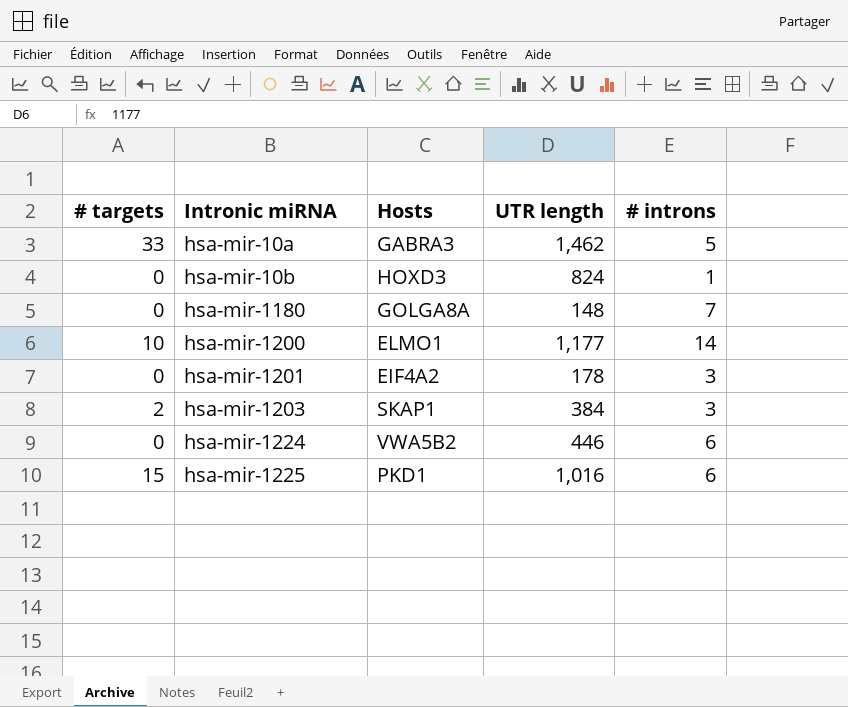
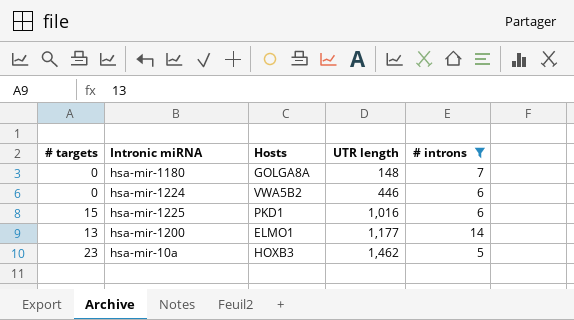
filter: none -> # introns >= 5
row order: Intronic miRNA ascending -> UTR length ascending
hsa-mir-1200 | # targets: 10 -> 13
hsa-mir-10a | # targets: 33 -> 23
hsa-mir-10a | Hosts: GABRA3 -> HOXB3

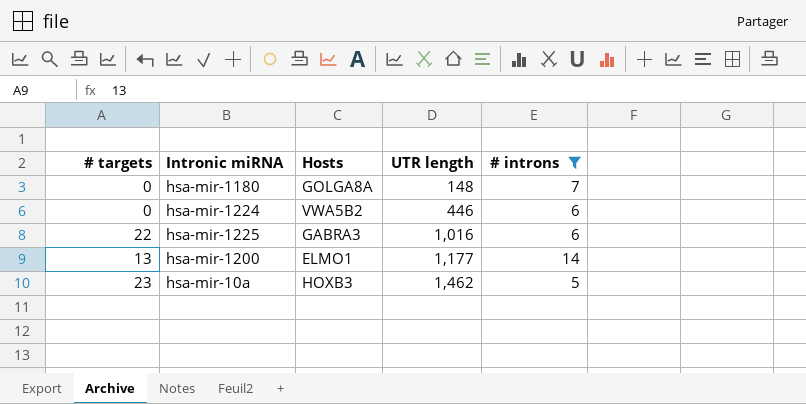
hsa-mir-1225 | # targets: 15 -> 22
hsa-mir-1225 | Hosts: PKD1 -> GABRA3

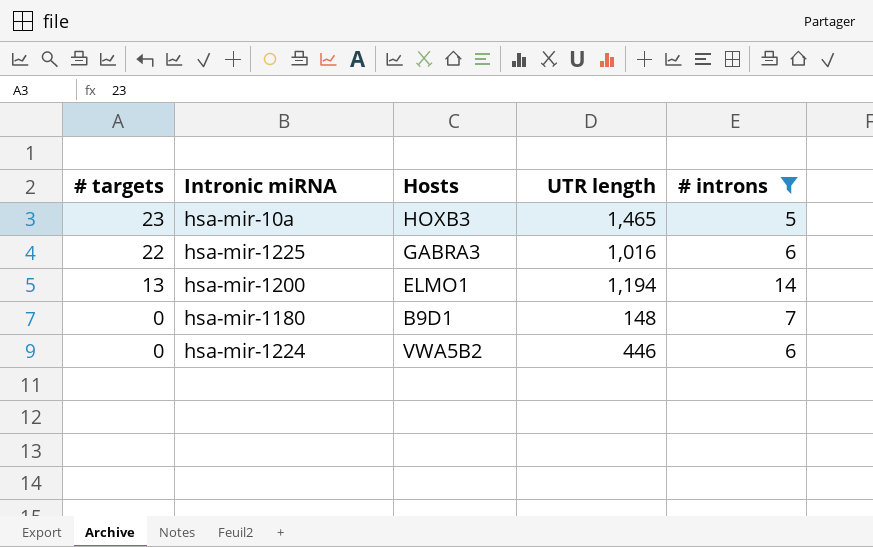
row order: UTR length ascending -> # targets descending
hsa-mir-10a | UTR length: 1,462 -> 1,465
hsa-mir-1200 | UTR length: 1,177 -> 1,194
hsa-mir-1180 | Hosts: GOLGA8A -> B9D1

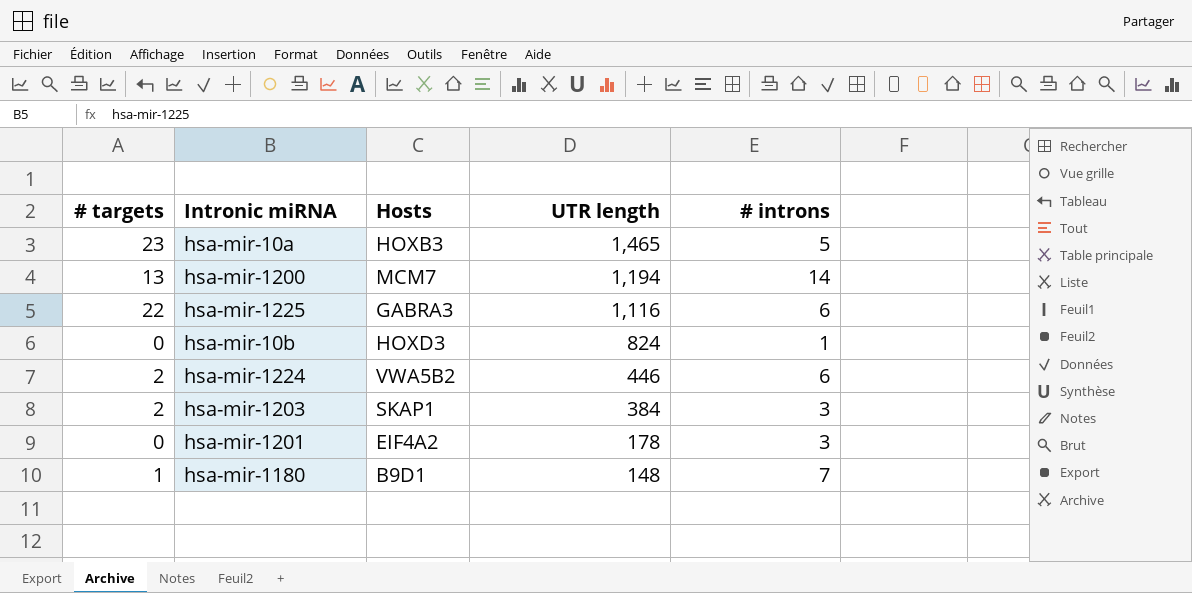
filter: # introns >= 5 -> none
row order: # targets descending -> UTR length descending
hsa-mir-1200 | Hosts: ELMO1 -> MCM7
hsa-mir-1225 | UTR length: 1,016 -> 1,116
hsa-mir-1224 | # targets: 0 -> 2
hsa-mir-1180 | # targets: 0 -> 1

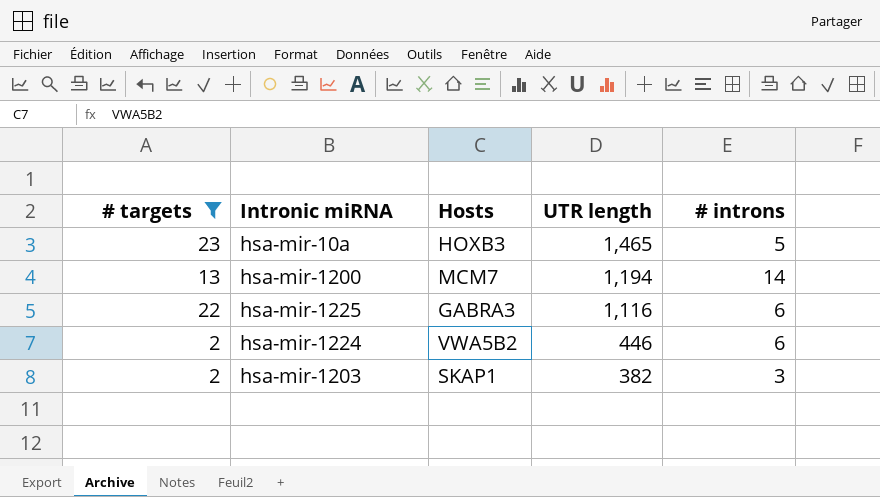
filter: none -> # targets >= 2
hsa-mir-1203 | UTR length: 384 -> 382

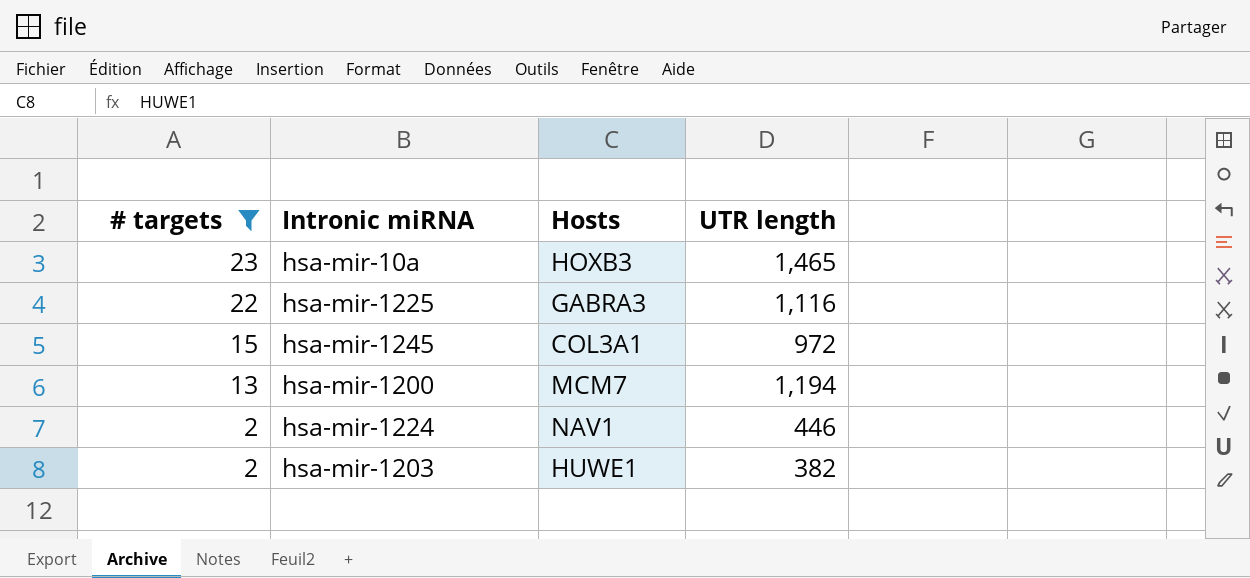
row order: UTR length descending -> # targets descending
column # introns | position: 5 -> none
row hsa-mir-1245: none -> 15 | COL3A1 | 972
hsa-mir-1224 | Hosts: VWA5B2 -> NAV1
hsa-mir-1203 | Hosts: SKAP1 -> HUWE1

